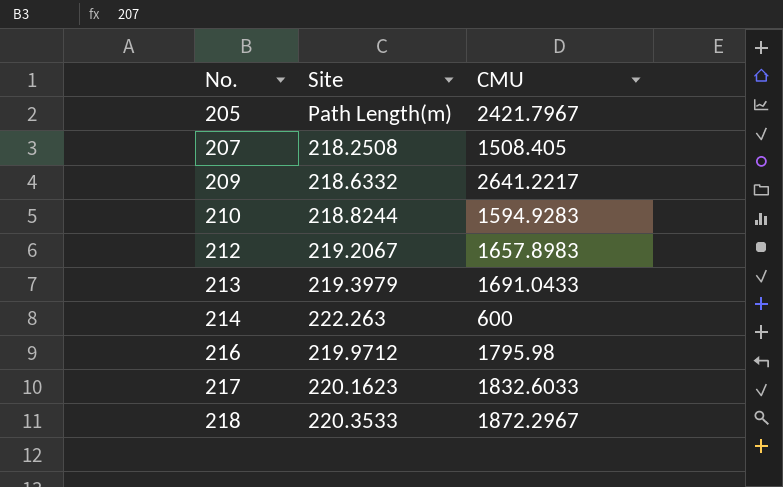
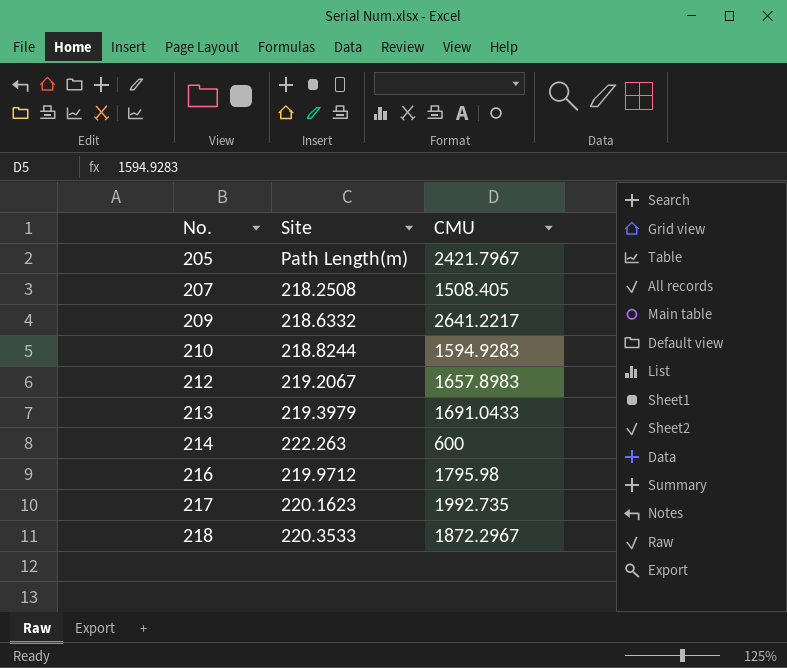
217 | CMU: 1832.6033 -> 1992.735

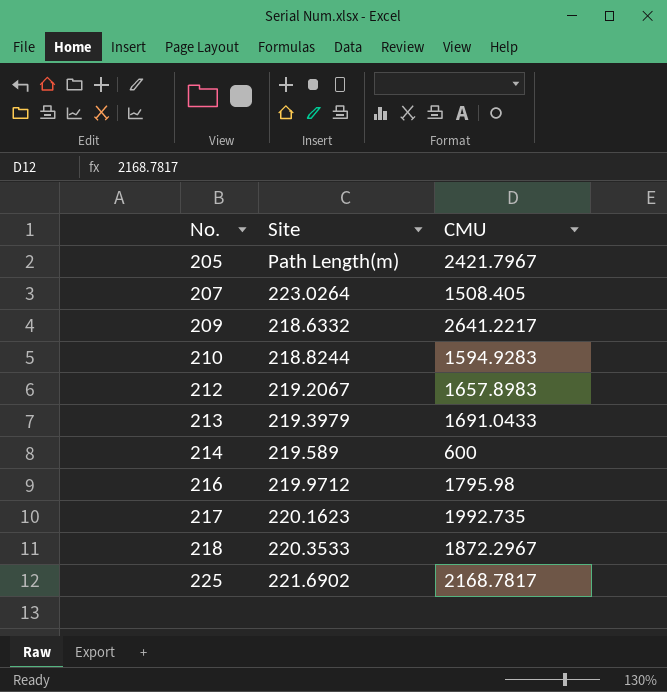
207 | Site: 218.2508 -> 223.0264
214 | Site: 222.263 -> 219.589
row 225: none -> 221.6902 | 2168.7817

